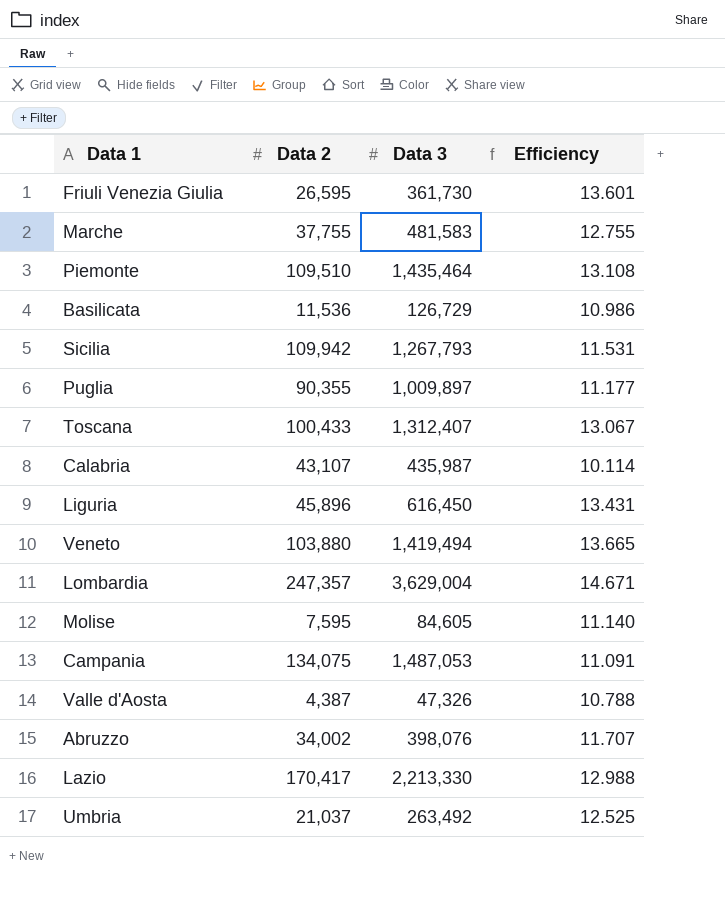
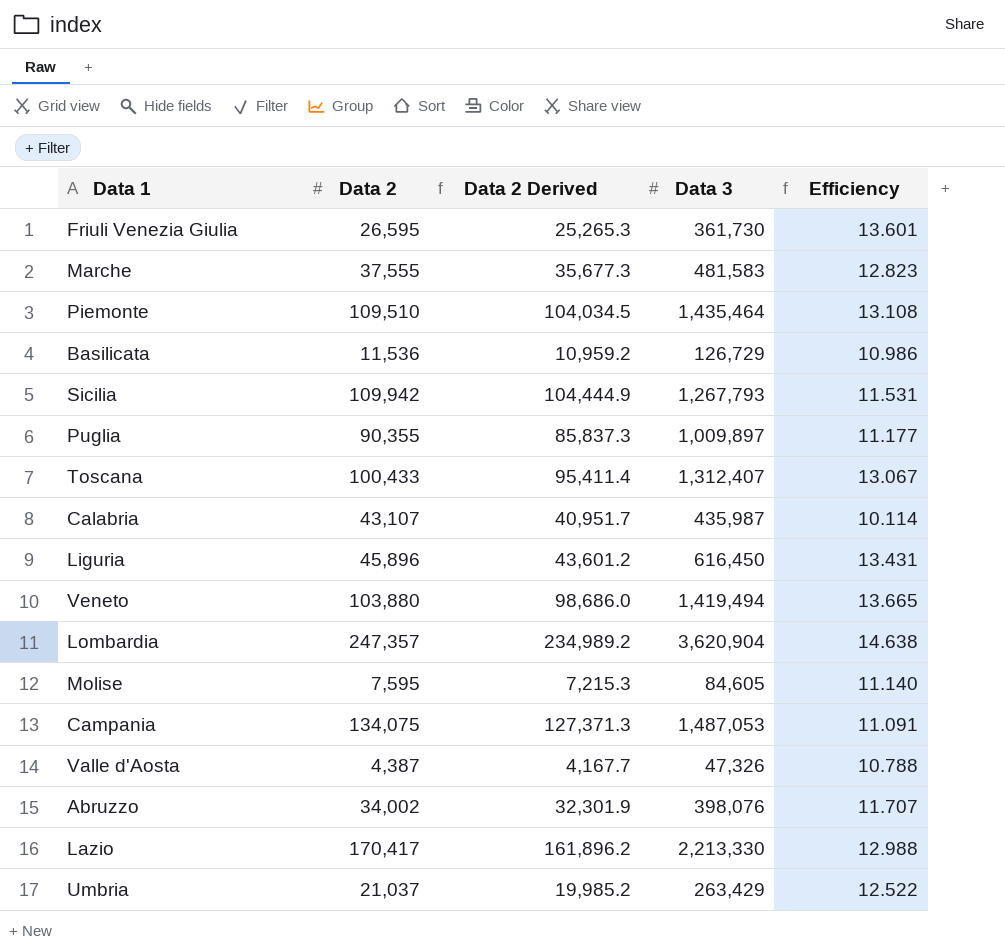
column Data 2 Derived | formula: none -> [Data 2] * 0.95
Marche | Data 2: 37,755 -> 37,555
Marche | Efficiency: 12.755 -> 12.823
Lombardia | Data 3: 3,629,004 -> 3,620,904
Lombardia | Efficiency: 14.671 -> 14.638
Umbria | Data 3: 263,492 -> 263,429
Umbria | Efficiency: 12.525 -> 12.522

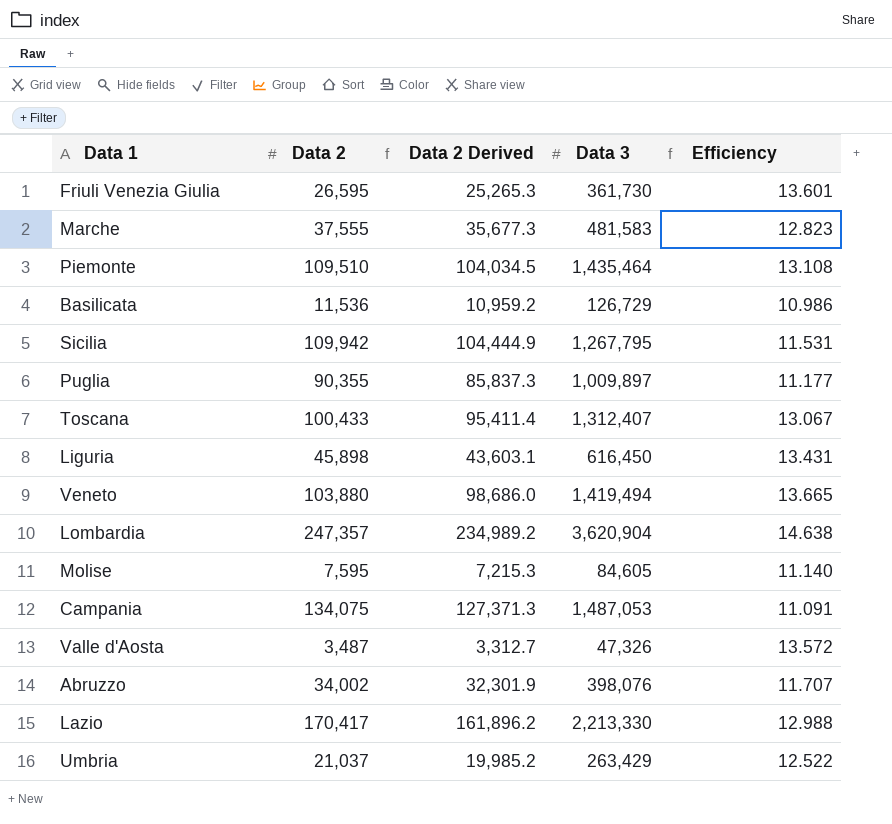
row Calabria: 43,107 | 40,951.7 | 435,987 | 10.114 -> none
Sicilia | Data 3: 1,267,793 -> 1,267,795
Liguria | Data 2: 45,896 -> 45,898
Liguria | Data 2 Derived: 43,601.2 -> 43,603.1
Valle d'Aosta | Data 2: 4,387 -> 3,487
Valle d'Aosta | Data 2 Derived: 4,167.7 -> 3,312.7
Valle d'Aosta | Efficiency: 10.788 -> 13.572

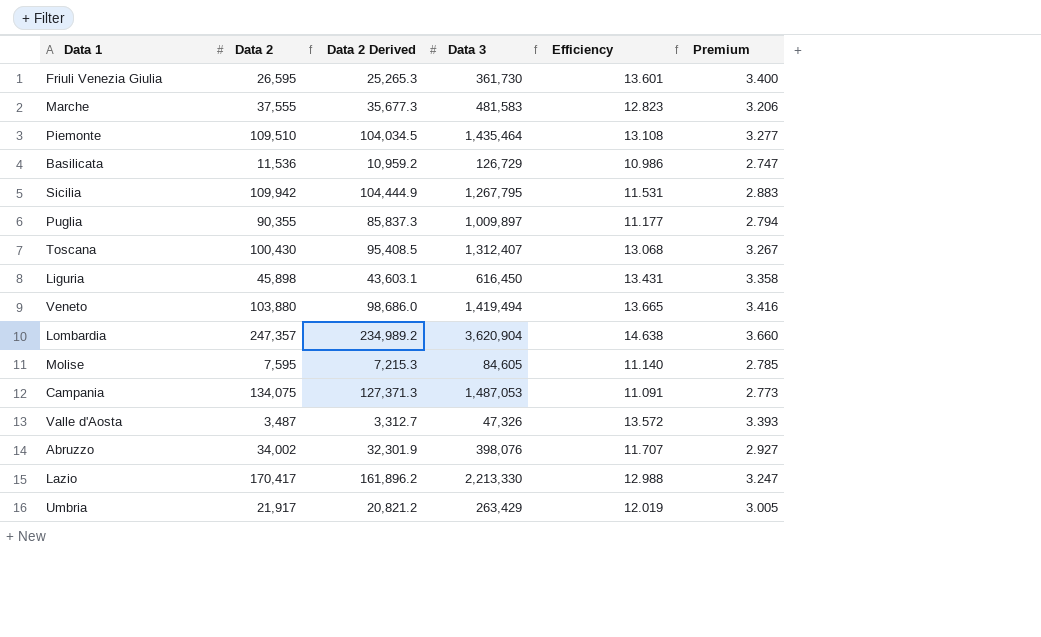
column Premium | formula: none -> [Efficiency] * 0.25
Toscana | Data 2: 100,433 -> 100,430
Toscana | Data 2 Derived: 95,411.4 -> 95,408.5
Toscana | Efficiency: 13.067 -> 13.068
Umbria | Data 2: 21,037 -> 21,917
Umbria | Data 2 Derived: 19,985.2 -> 20,821.2
Umbria | Efficiency: 12.522 -> 12.019

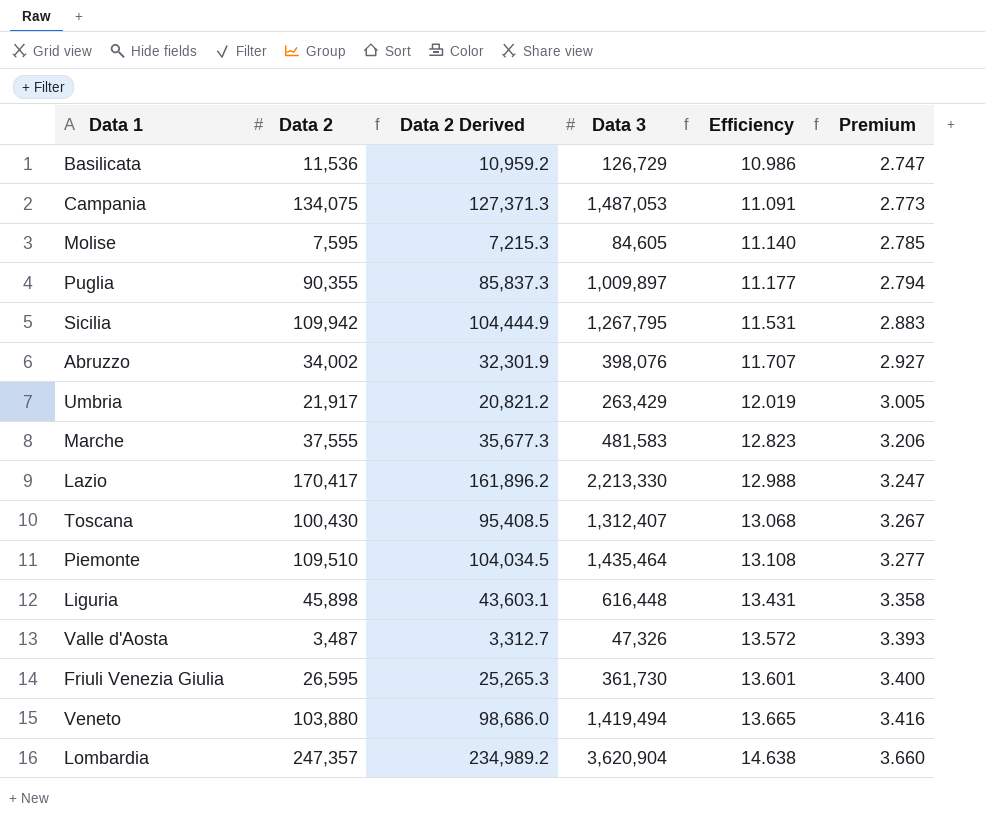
row order: none -> Efficiency ascending
Liguria | Data 3: 616,450 -> 616,448

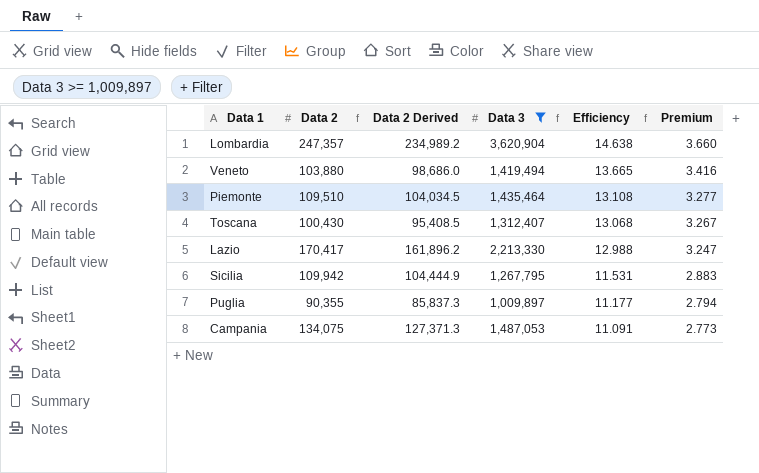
filter: none -> Data 3 >= 1,009,897
row order: Efficiency ascending -> Efficiency descending

